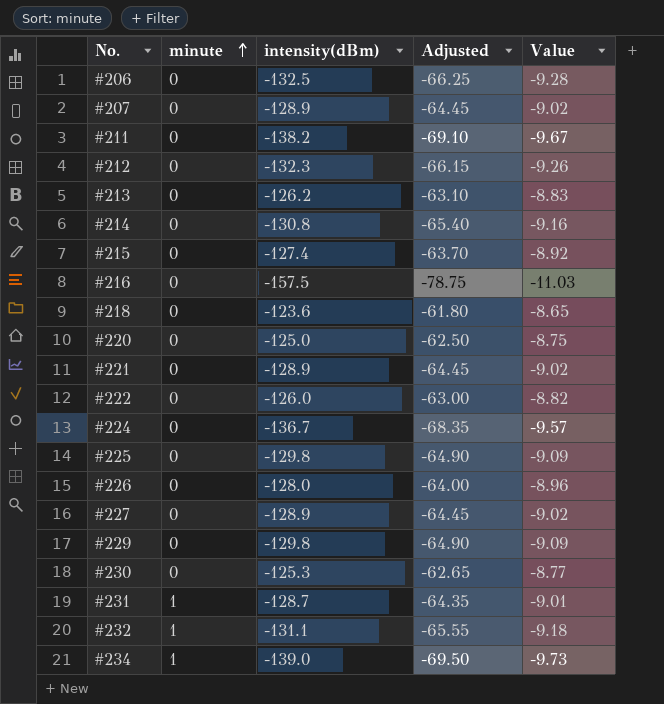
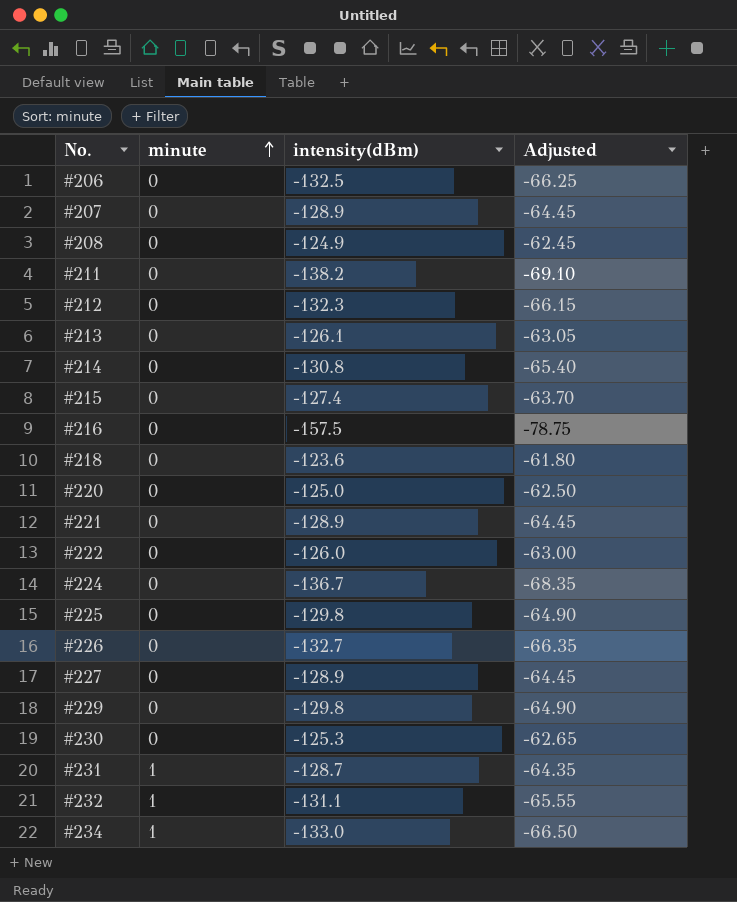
column Value | formula: [intensity(dBm)] * 0.07 -> none
row #208: none -> 0 | -124.9 | -62.45
#213 | intensity(dBm): -126.2 -> -126.1
#213 | Adjusted: -63.10 -> -63.05
#226 | intensity(dBm): -128.0 -> -132.7
#226 | Adjusted: -64.00 -> -66.35
#234 | intensity(dBm): -139.0 -> -133.0
#234 | Adjusted: -69.50 -> -66.50

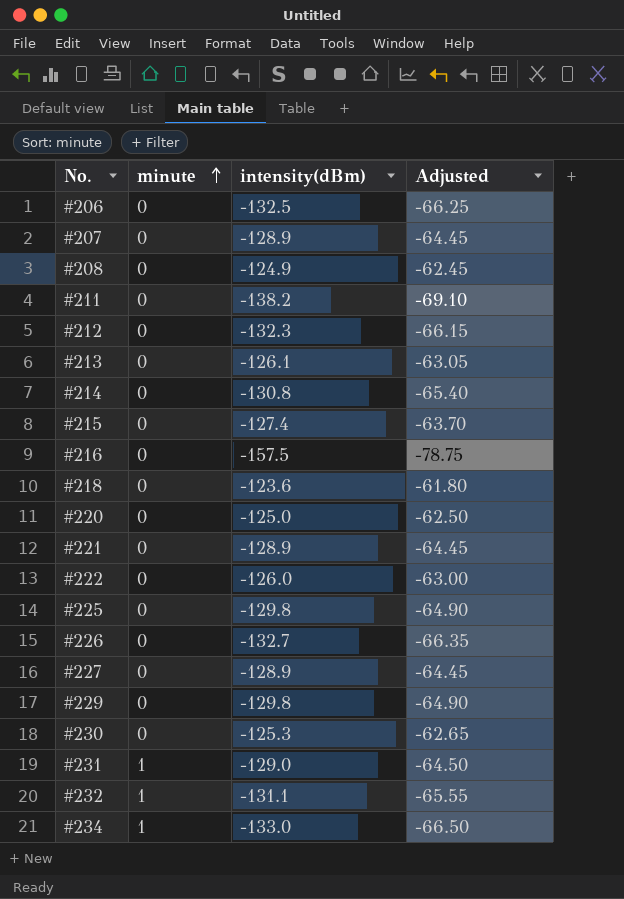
row #224: 0 | -136.7 | -68.35 -> none
#231 | intensity(dBm): -128.7 -> -129.0
#231 | Adjusted: -64.35 -> -64.50

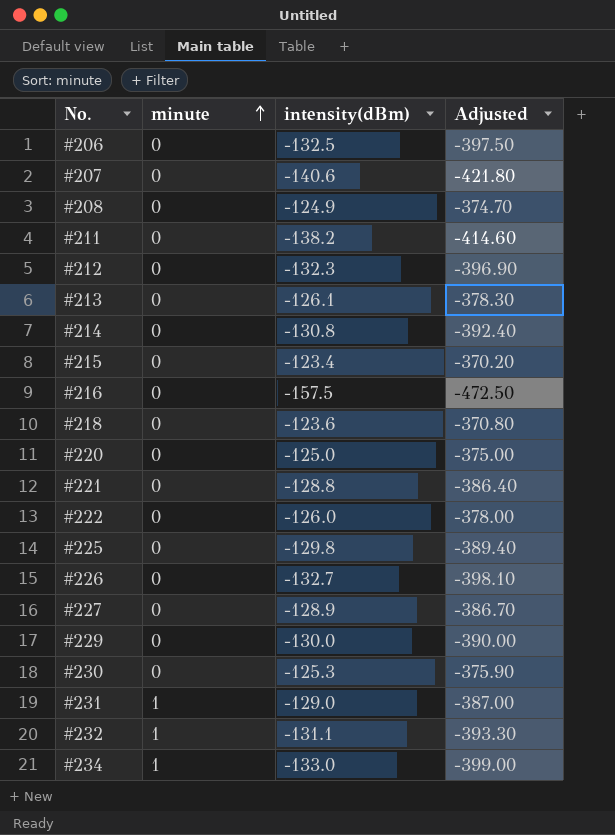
column Adjusted | formula: [intensity(dBm)] * 0.5 -> [intensity(dBm)] * 3
#207 | intensity(dBm): -128.9 -> -140.6
#215 | intensity(dBm): -127.4 -> -123.4
#221 | intensity(dBm): -128.9 -> -128.8
#229 | intensity(dBm): -129.8 -> -130.0

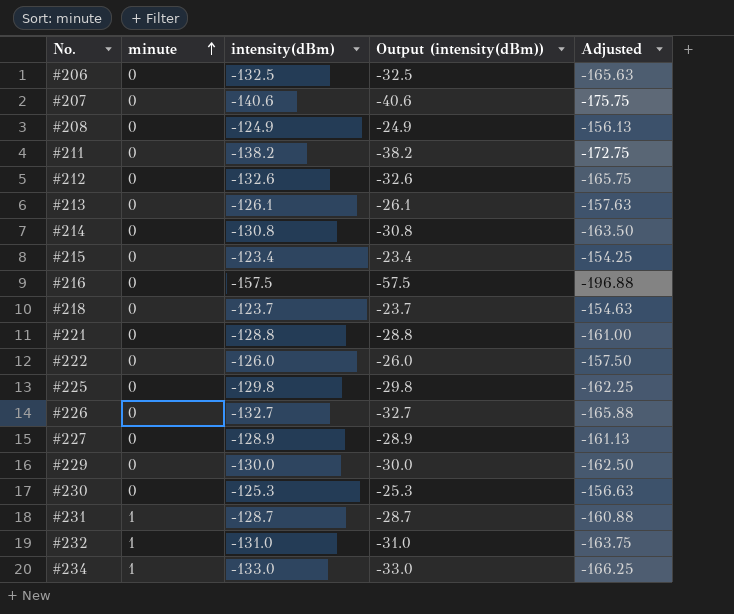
column Output (intensity(dBm)) | formula: none -> [intensity(dBm)] + 100
column Adjusted | formula: [intensity(dBm)] * 3 -> [intensity(dBm)] * 1.25
row #220: 0 | -125.0 | -375.00 -> none
#212 | intensity(dBm): -132.3 -> -132.6
#218 | intensity(dBm): -123.6 -> -123.7
#231 | intensity(dBm): -129.0 -> -128.7
#232 | intensity(dBm): -131.1 -> -131.0

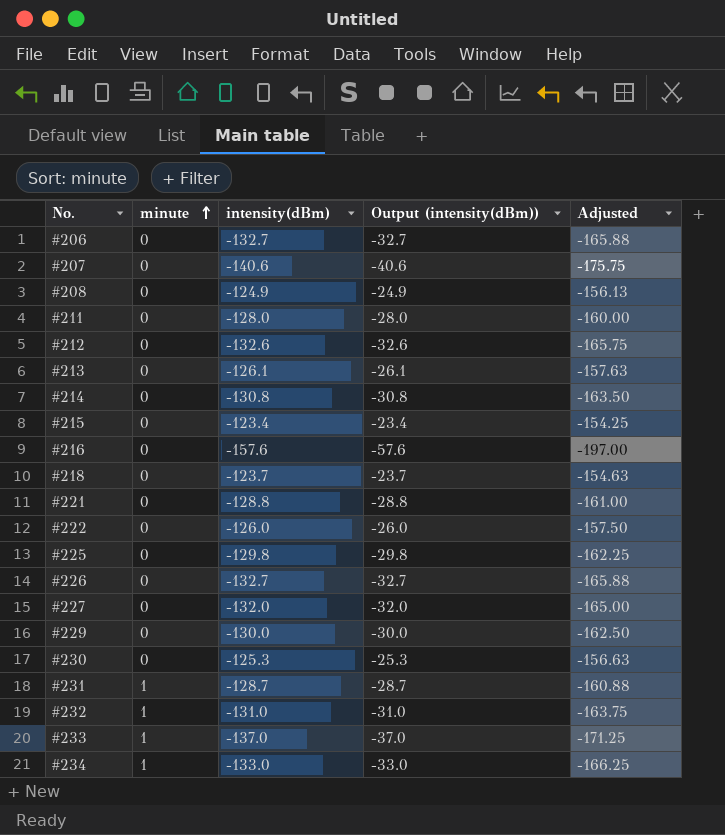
#206 | intensity(dBm): -132.5 -> -132.7
#206 | Output (intensity(dBm)): -32.5 -> -32.7
#206 | Adjusted: -165.63 -> -165.88
#211 | intensity(dBm): -138.2 -> -128.0
#211 | Output (intensity(dBm)): -38.2 -> -28.0
#211 | Adjusted: -172.75 -> -160.00
#216 | intensity(dBm): -157.5 -> -157.6
#216 | Output (intensity(dBm)): -57.5 -> -57.6
#216 | Adjusted: -196.88 -> -197.00
#227 | intensity(dBm): -128.9 -> -132.0
#227 | Output (intensity(dBm)): -28.9 -> -32.0
#227 | Adjusted: -161.13 -> -165.00
row #233: none -> 1 | -137.0 | -37.0 | -171.25

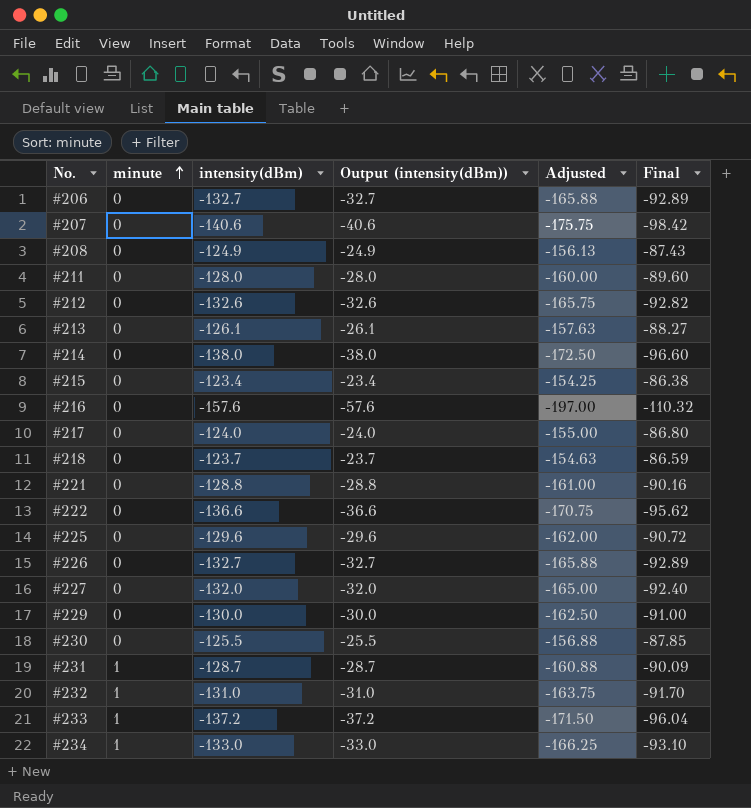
column Final | formula: none -> [intensity(dBm)] * 0.7
#214 | intensity(dBm): -130.8 -> -138.0
#214 | Output (intensity(dBm)): -30.8 -> -38.0
#214 | Adjusted: -163.50 -> -172.50
row #217: none -> 0 | -124.0 | -24.0 | -155.00 | -86.80
#222 | intensity(dBm): -126.0 -> -136.6
#222 | Output (intensity(dBm)): -26.0 -> -36.6
#222 | Adjusted: -157.50 -> -170.75
#225 | intensity(dBm): -129.8 -> -129.6
#225 | Output (intensity(dBm)): -29.8 -> -29.6
#225 | Adjusted: -162.25 -> -162.00
#230 | intensity(dBm): -125.3 -> -125.5
#230 | Output (intensity(dBm)): -25.3 -> -25.5
#230 | Adjusted: -156.63 -> -156.88
#233 | intensity(dBm): -137.0 -> -137.2
#233 | Output (intensity(dBm)): -37.0 -> -37.2
#233 | Adjusted: -171.25 -> -171.50

